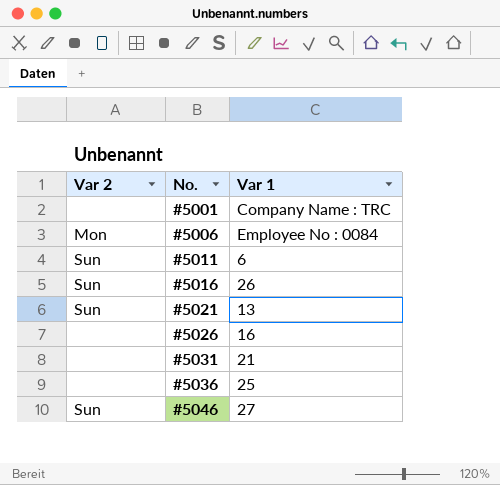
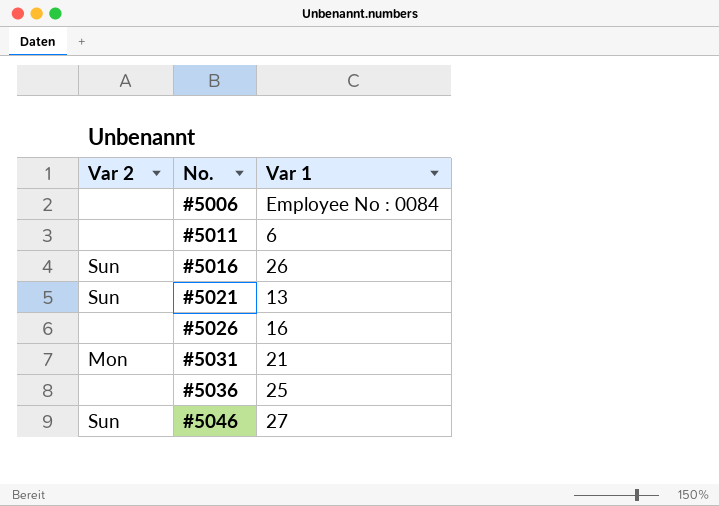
row #5001: none | Company Name : TRC -> none
#5006 | Var 2: Mon -> none
#5011 | Var 2: Sun -> none
#5031 | Var 2: none -> Mon

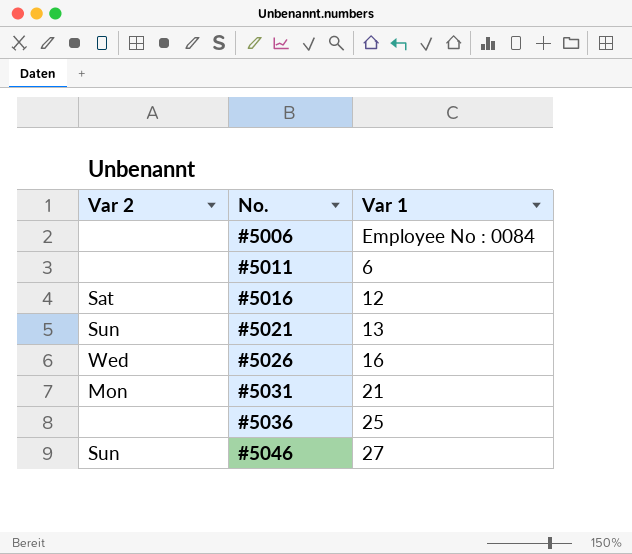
#5016 | Var 2: Sun -> Sat
#5016 | Var 1: 26 -> 12
#5026 | Var 2: none -> Wed

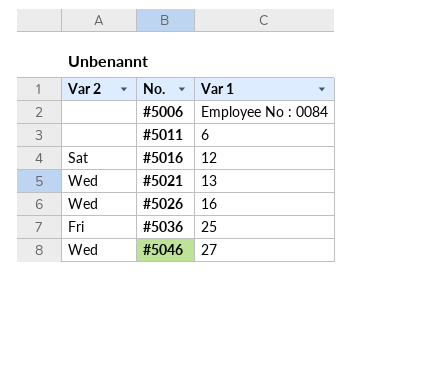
row #5031: Mon | 21 -> none
#5021 | Var 2: Sun -> Wed
#5036 | Var 2: none -> Fri
#5046 | Var 2: Sun -> Wed

